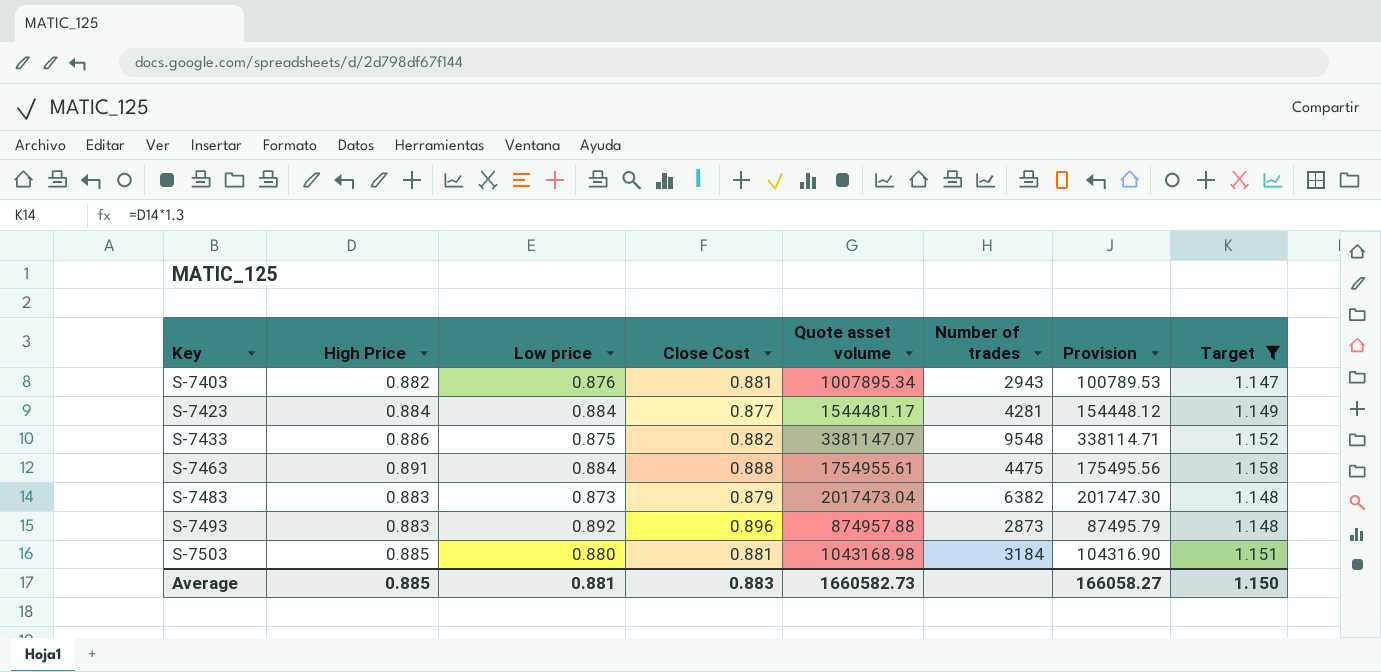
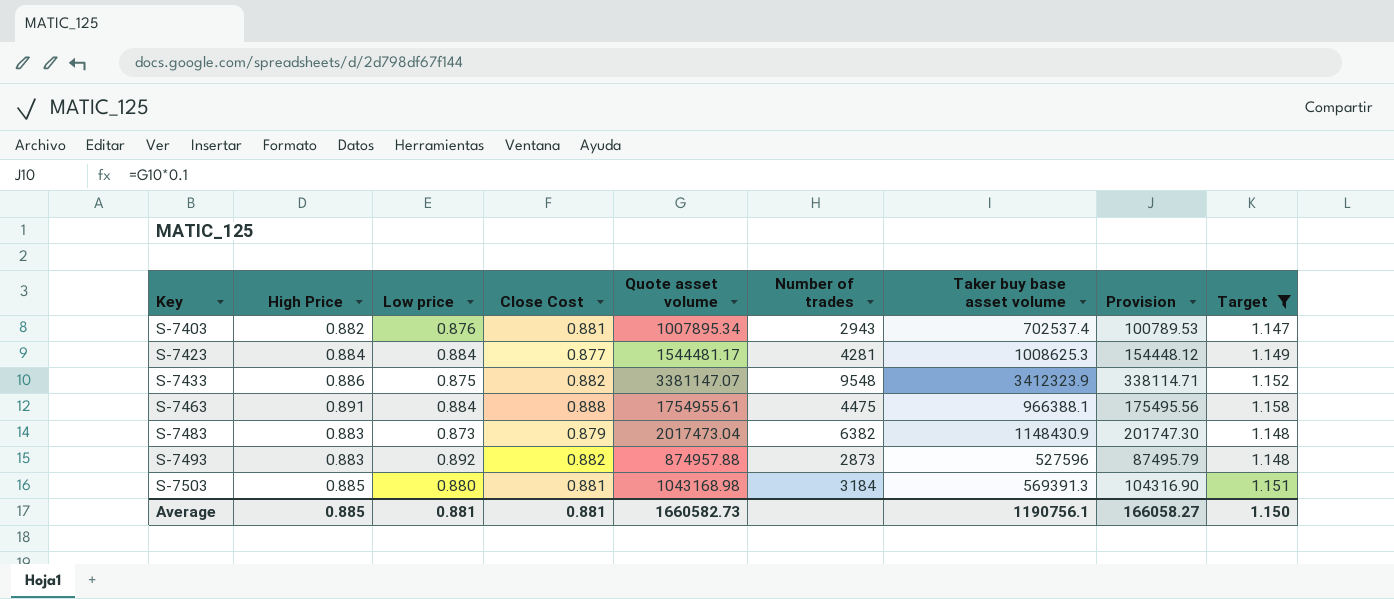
column Taker buy base asset volume | position: none -> 7
S-7493 | Close Cost: 0.896 -> 0.882
Average | Close Cost: 0.883 -> 0.881

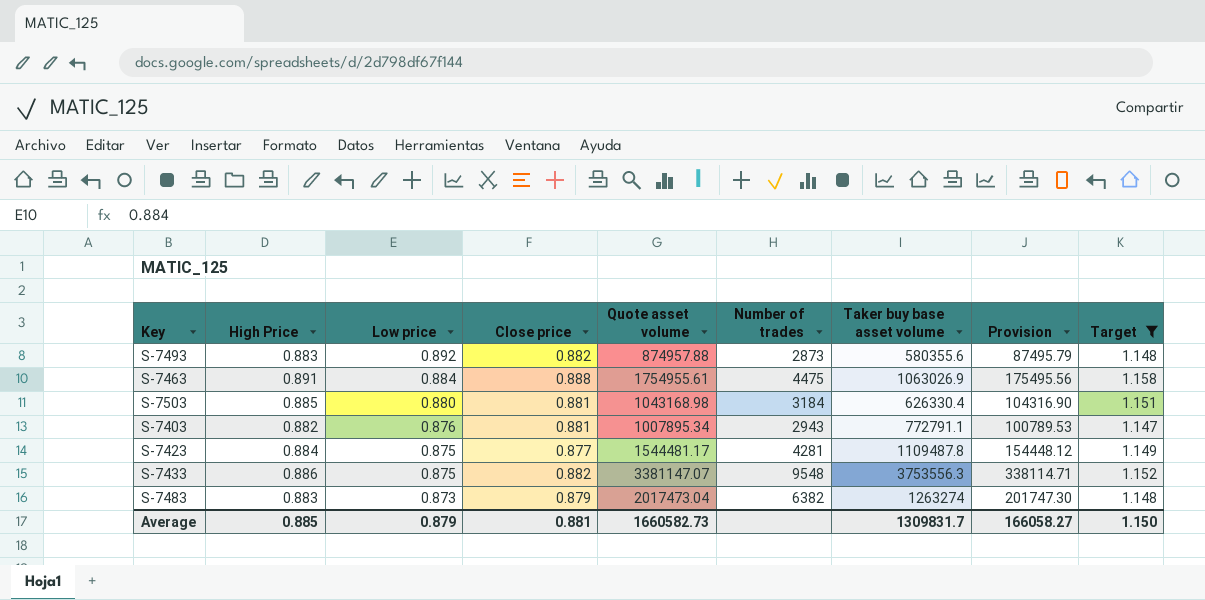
row order: Key ascending -> Low price descending
column name: Close Cost -> Close price
S-7493 | Taker buy base asset volume: 527596 -> 580355.6
S-7463 | Taker buy base asset volume: 966388.1 -> 1063026.9
S-7503 | Taker buy base asset volume: 569391.3 -> 626330.4
S-7403 | Taker buy base asset volume: 702537.4 -> 772791.1
S-7423 | Low price: 0.884 -> 0.875
S-7423 | Taker buy base asset volume: 1008625.3 -> 1109487.8
S-7433 | Taker buy base asset volume: 3412323.9 -> 3753556.3
S-7483 | Taker buy base asset volume: 1148430.9 -> 1263274
Average | Low price: 0.881 -> 0.879
Average | Taker buy base asset volume: 1190756.1 -> 1309831.7

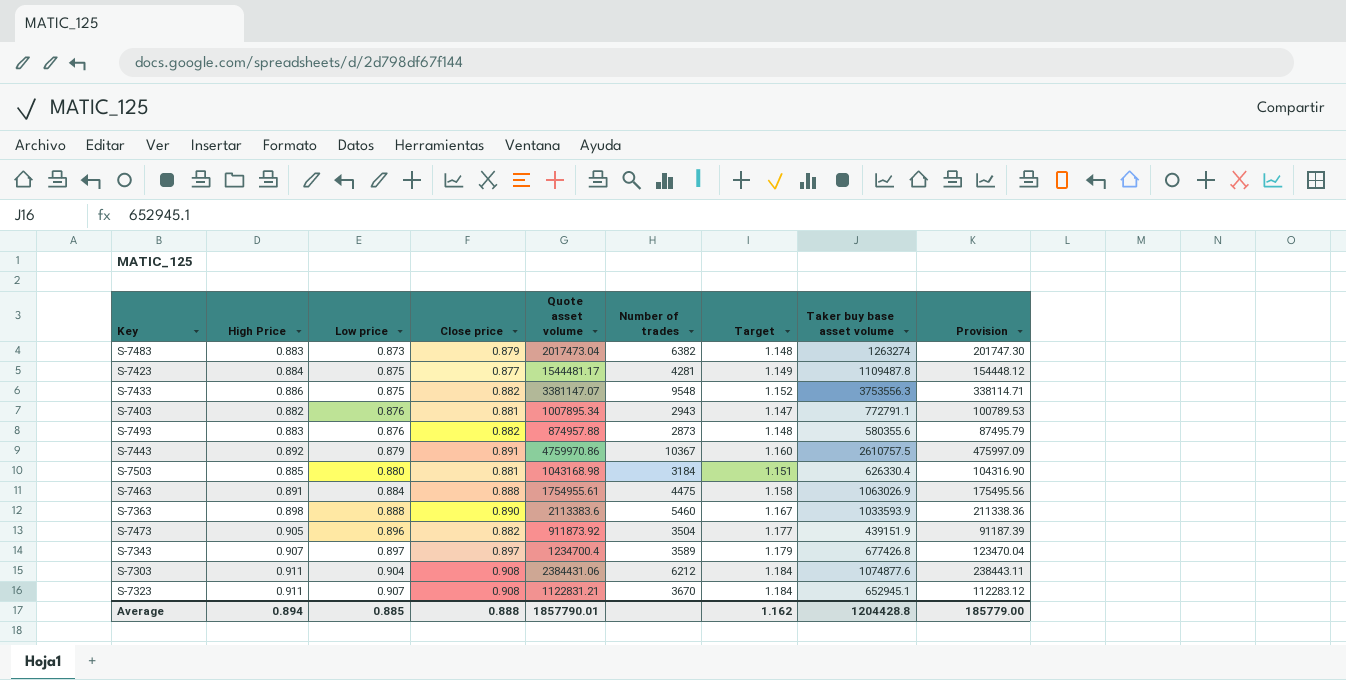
filter: Target <= 1.158 -> none
row order: Low price descending -> Low price ascending
column Target | position: 9 -> 7
S-7493 | Low price: 0.892 -> 0.876
Average | High Price: 0.885 -> 0.894
Average | Low price: 0.879 -> 0.885
Average | Close price: 0.881 -> 0.888
Average | Quote asset volume: 1660582.73 -> 1857790.01
Average | Target: 1.150 -> 1.162
Average | Taker buy base asset volume: 1309831.7 -> 1204428.8
Average | Provision: 166058.27 -> 185779.00

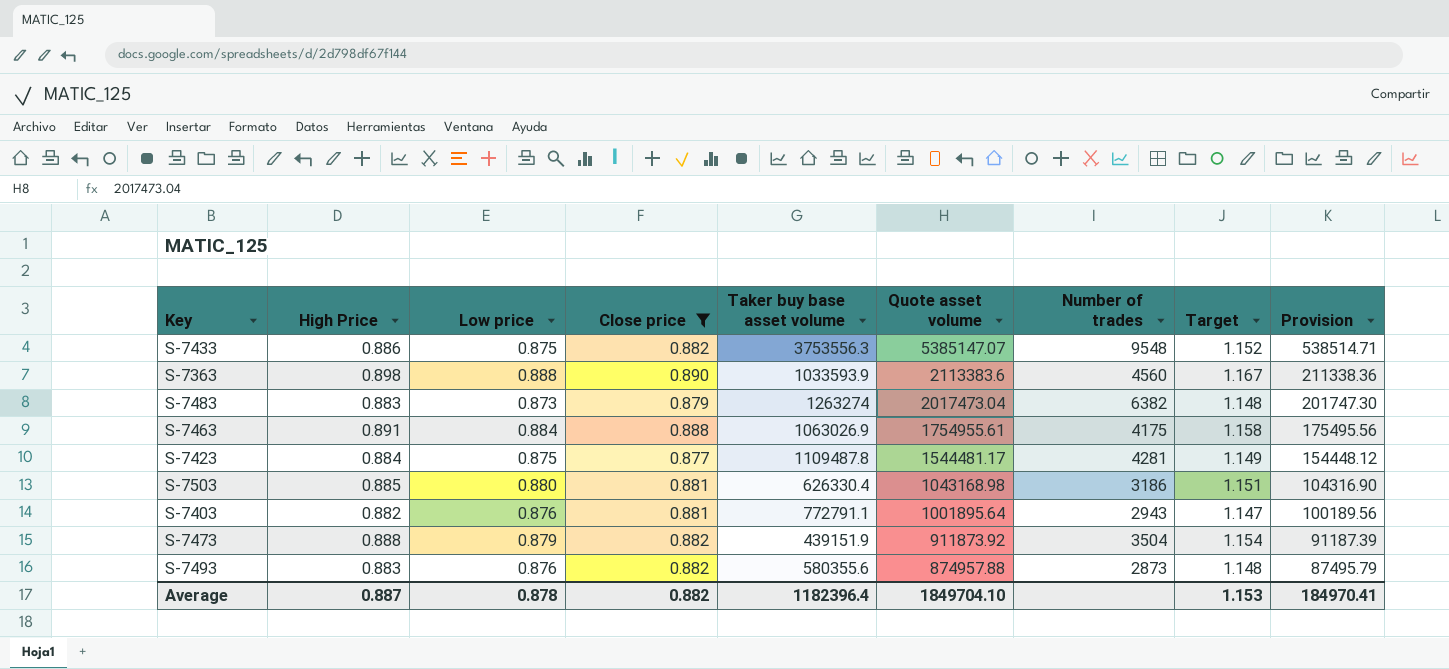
filter: none -> Close price <= 0.890
row order: Low price ascending -> Quote asset volume descending
column Taker buy base asset volume | position: 8 -> 5
S-7433 | Quote asset volume: 3381147.07 -> 5385147.07
S-7433 | Provision: 338114.71 -> 538514.71
S-7363 | Number of trades: 5460 -> 4560
S-7463 | Number of trades: 4475 -> 4175
S-7503 | Number of trades: 3184 -> 3186
S-7403 | Quote asset volume: 1007895.34 -> 1001895.64
S-7403 | Provision: 100789.53 -> 100189.56
S-7473 | High Price: 0.905 -> 0.888
S-7473 | Low price: 0.896 -> 0.879
S-7473 | Target: 1.177 -> 1.154
Average | High Price: 0.894 -> 0.887
Average | Low price: 0.885 -> 0.878
Average | Close price: 0.888 -> 0.882
Average | Taker buy base asset volume: 1204428.8 -> 1182396.4
Average | Quote asset volume: 1857790.01 -> 1849704.10
Average | Target: 1.162 -> 1.153
Average | Provision: 185779.00 -> 184970.41

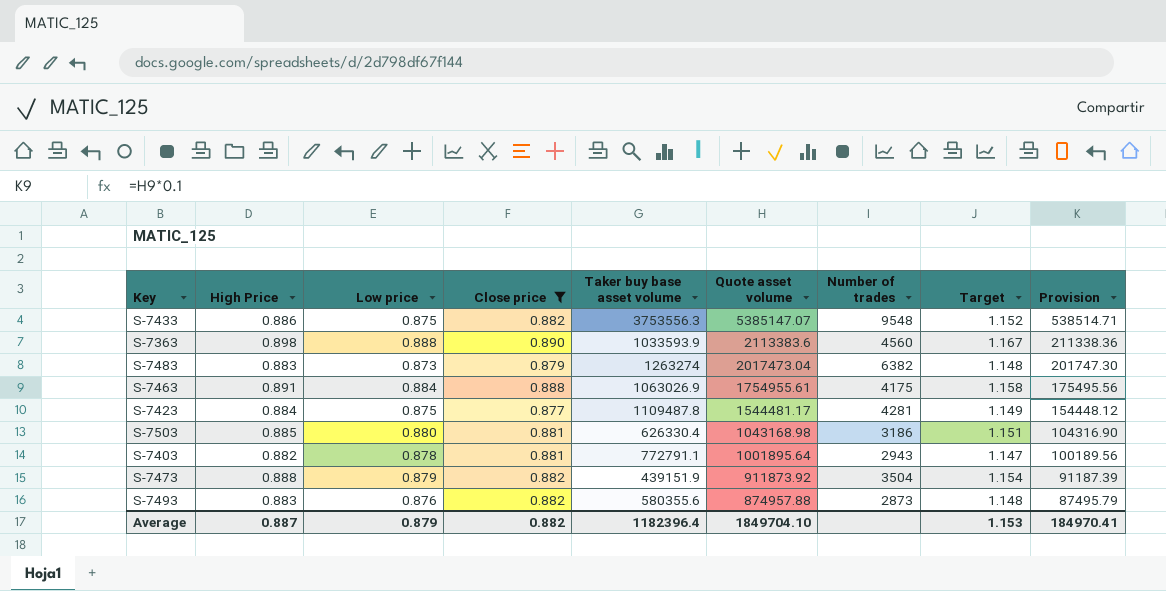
S-7403 | Low price: 0.876 -> 0.878
Average | Low price: 0.878 -> 0.879

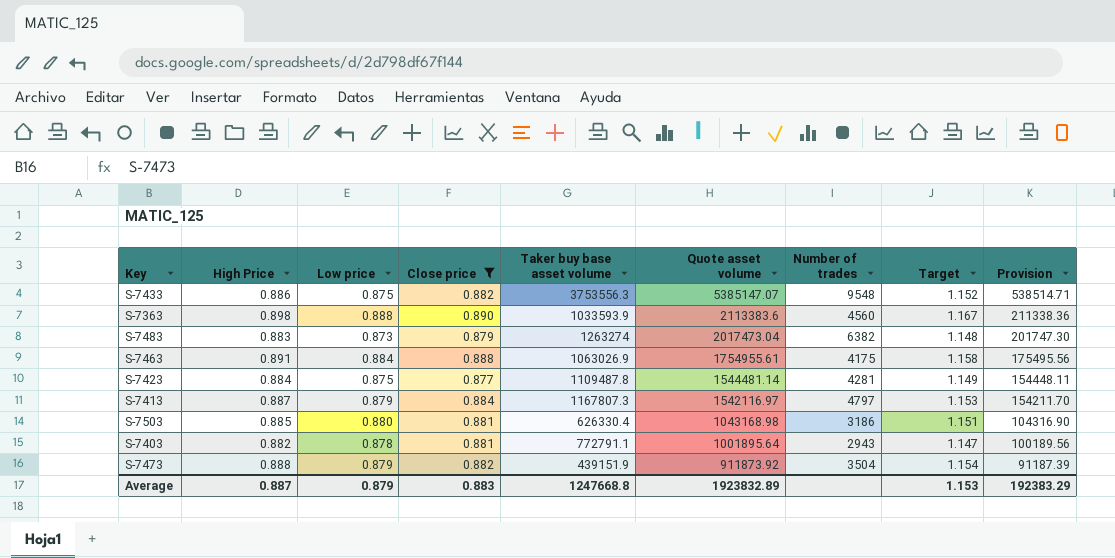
row S-7493: 0.883 | 0.876 | 0.882 | 580355.6 | 874957.88 | 2873 | 1.148 | 87495.79 -> none
S-7423 | Quote asset volume: 1544481.17 -> 1544481.14
S-7423 | Provision: 154448.12 -> 154448.11
row S-7413: none -> 0.887 | 0.879 | 0.884 | 1167807.3 | 1542116.97 | 4797 | 1.153 | 154211.70
Average | Close price: 0.882 -> 0.883
Average | Taker buy base asset volume: 1182396.4 -> 1247668.8
Average | Quote asset volume: 1849704.10 -> 1923832.89
Average | Provision: 184970.41 -> 192383.29

